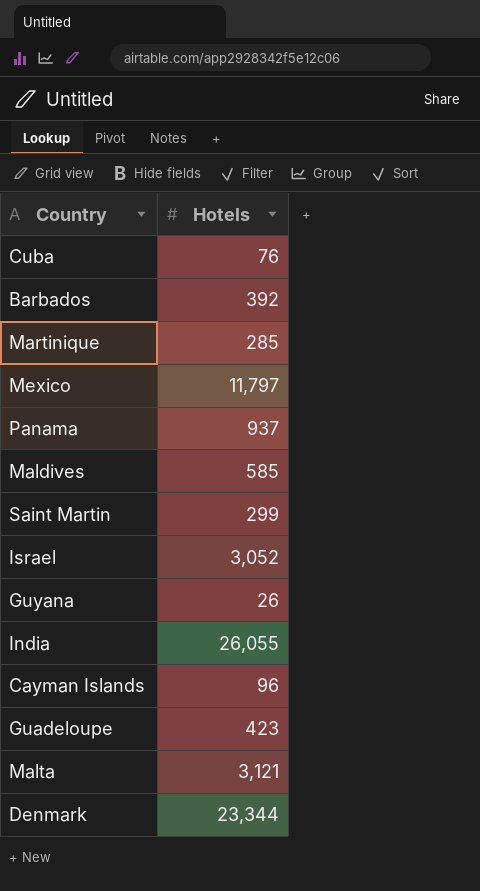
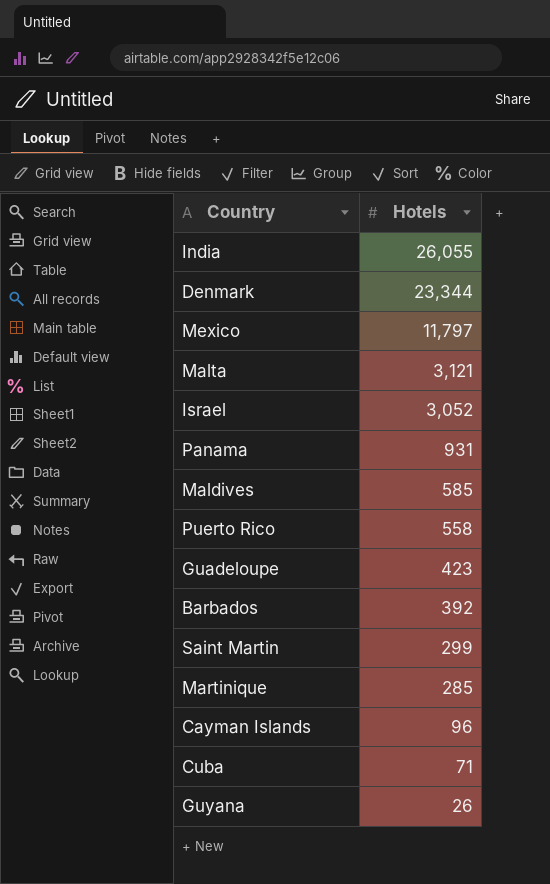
row order: none -> Hotels descending
Panama | Hotels: 937 -> 931
row Puerto Rico: none -> 558
Cuba | Hotels: 76 -> 71

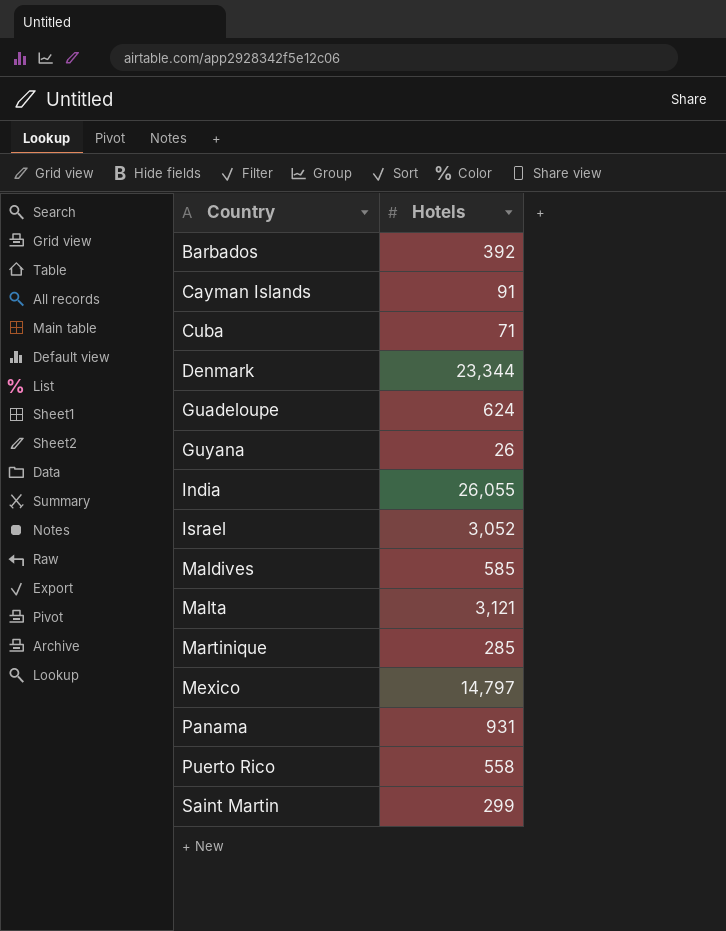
row order: Hotels descending -> Country ascending
Cayman Islands | Hotels: 96 -> 91
Guadeloupe | Hotels: 423 -> 624
Mexico | Hotels: 11,797 -> 14,797

